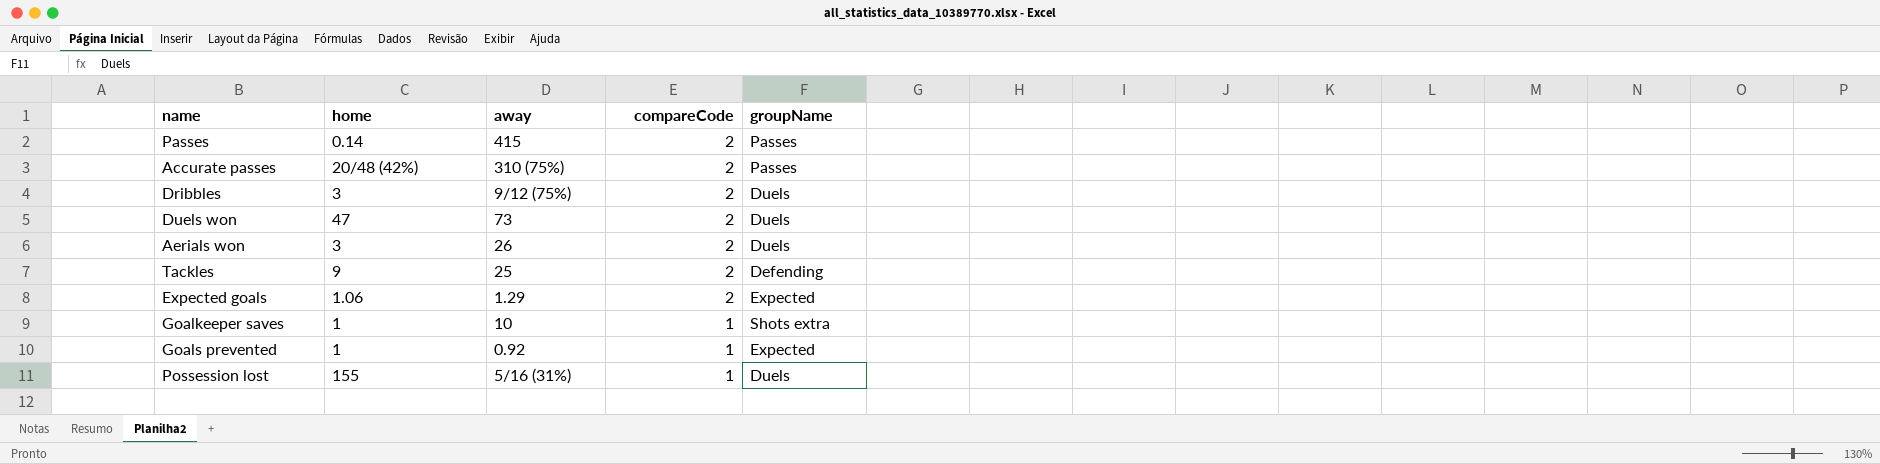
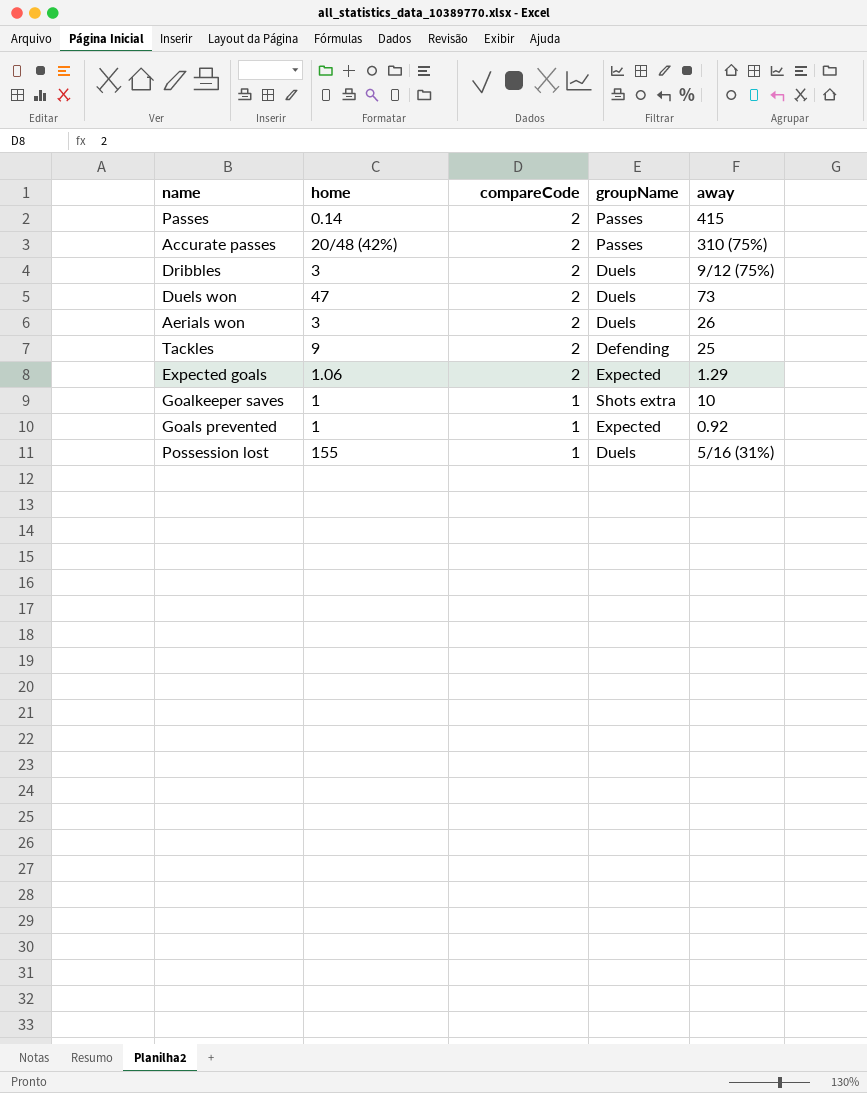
column away | position: 3 -> 5

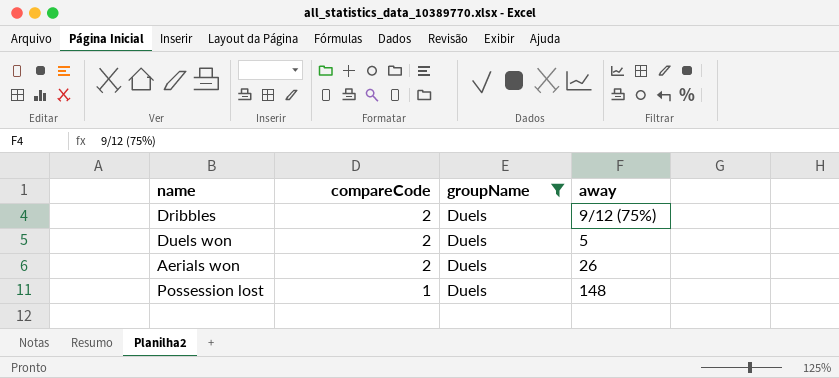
filter: none -> groupName = Duels
column home | position: 2 -> none
Duels won | away: 73 -> 5
Possession lost | away: 5/16 (31%) -> 148

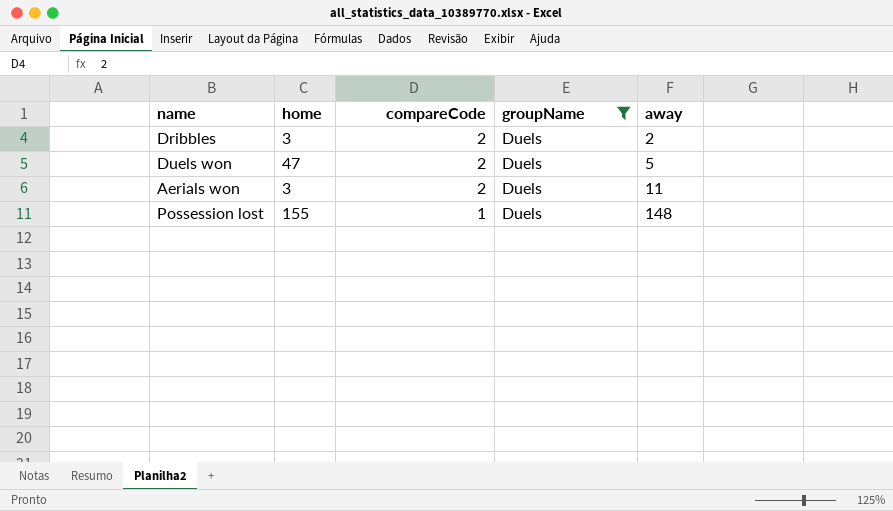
column home | position: none -> 2
Dribbles | away: 9/12 (75%) -> 2
Aerials won | away: 26 -> 11

